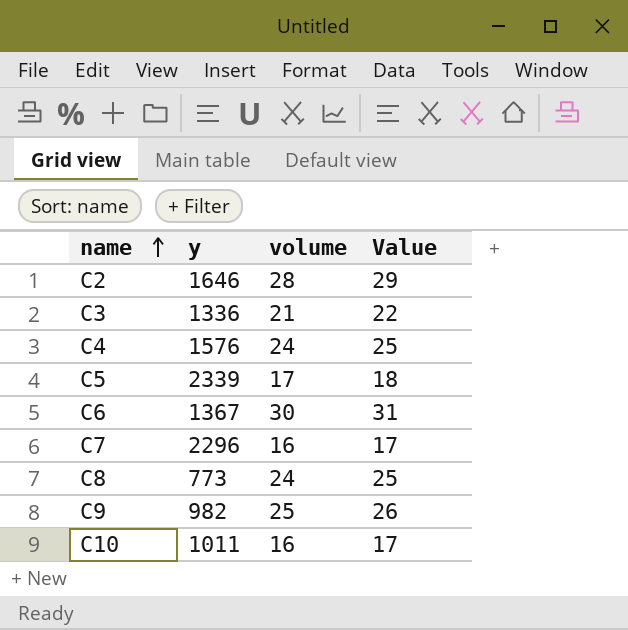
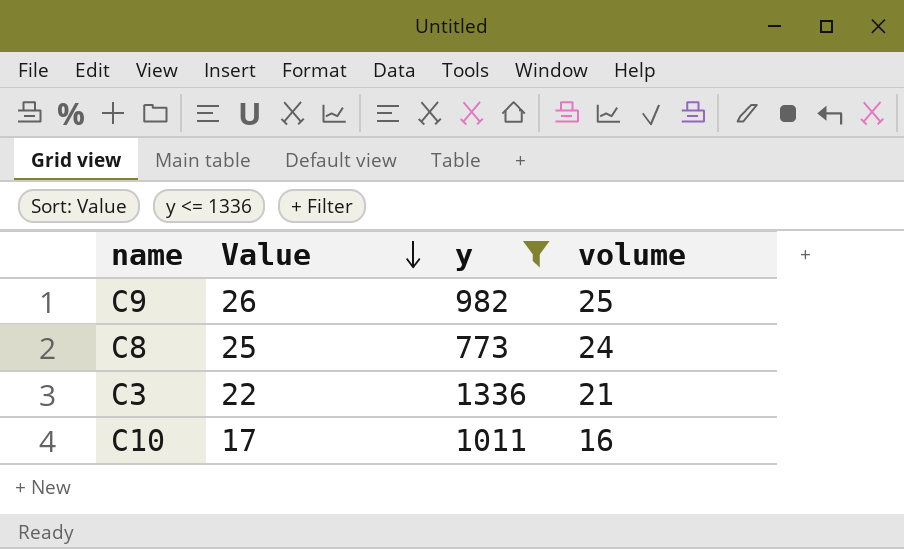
filter: none -> y <= 1336
row order: name ascending -> Value descending
column Value | position: 4 -> 2

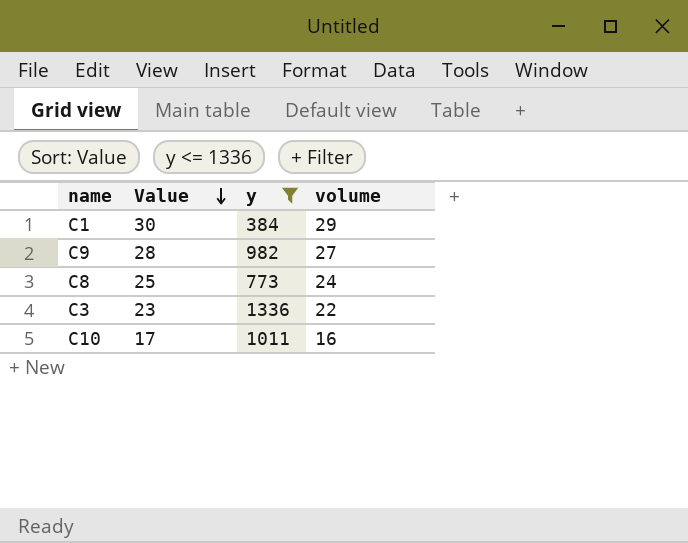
row C1: none -> 30 | 384 | 29
C9 | Value: 26 -> 28
C9 | volume: 25 -> 27
C3 | Value: 22 -> 23
C3 | volume: 21 -> 22

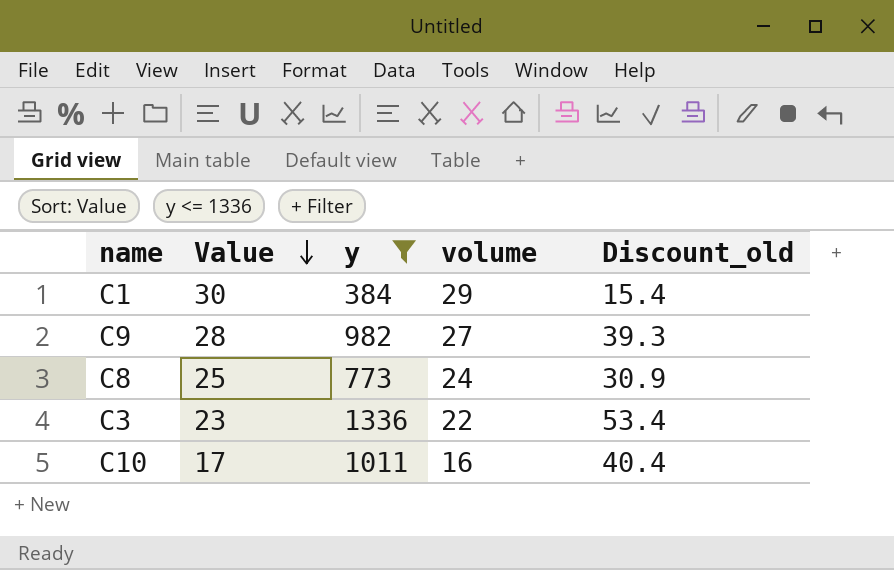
column Discount_old | formula: none -> [y] * 0.04

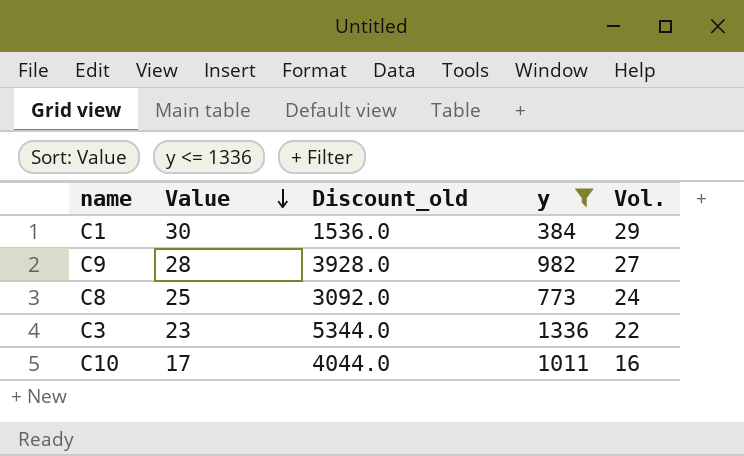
column Discount_old | formula: [y] * 0.04 -> [y] * 4
column Discount_old | position: 5 -> 3
column name: volume -> Vol.

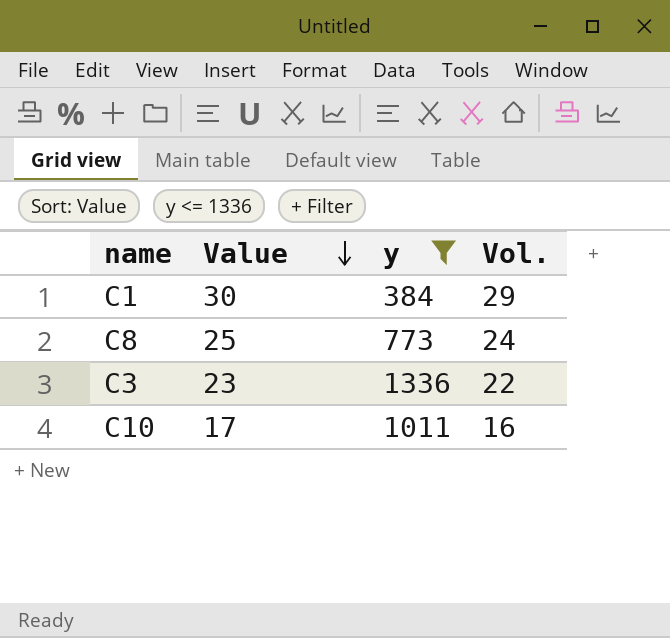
column Discount_old | formula: [y] * 4 -> none
row C9: 28 | 3928.0 | 982 | 27 -> none

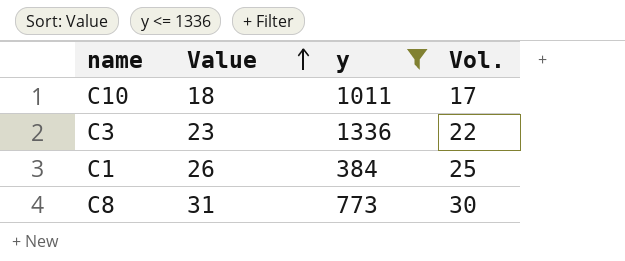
row order: Value descending -> Value ascending
C10 | Value: 17 -> 18
C10 | Vol.: 16 -> 17
C1 | Value: 30 -> 26
C1 | Vol.: 29 -> 25
C8 | Value: 25 -> 31
C8 | Vol.: 24 -> 30

